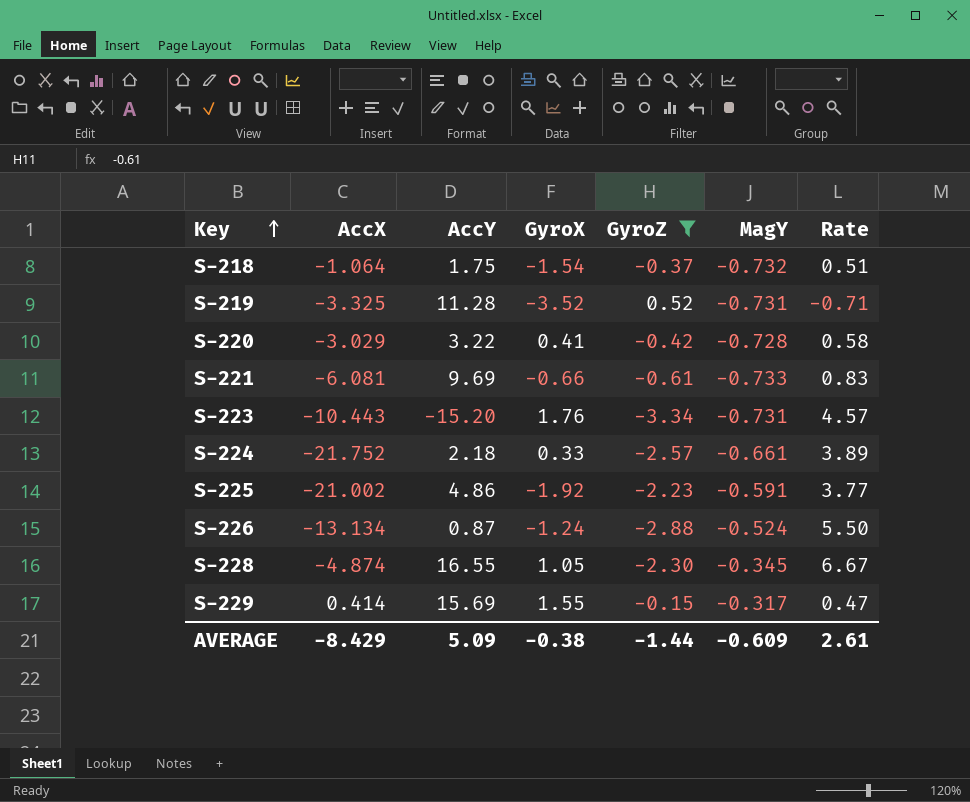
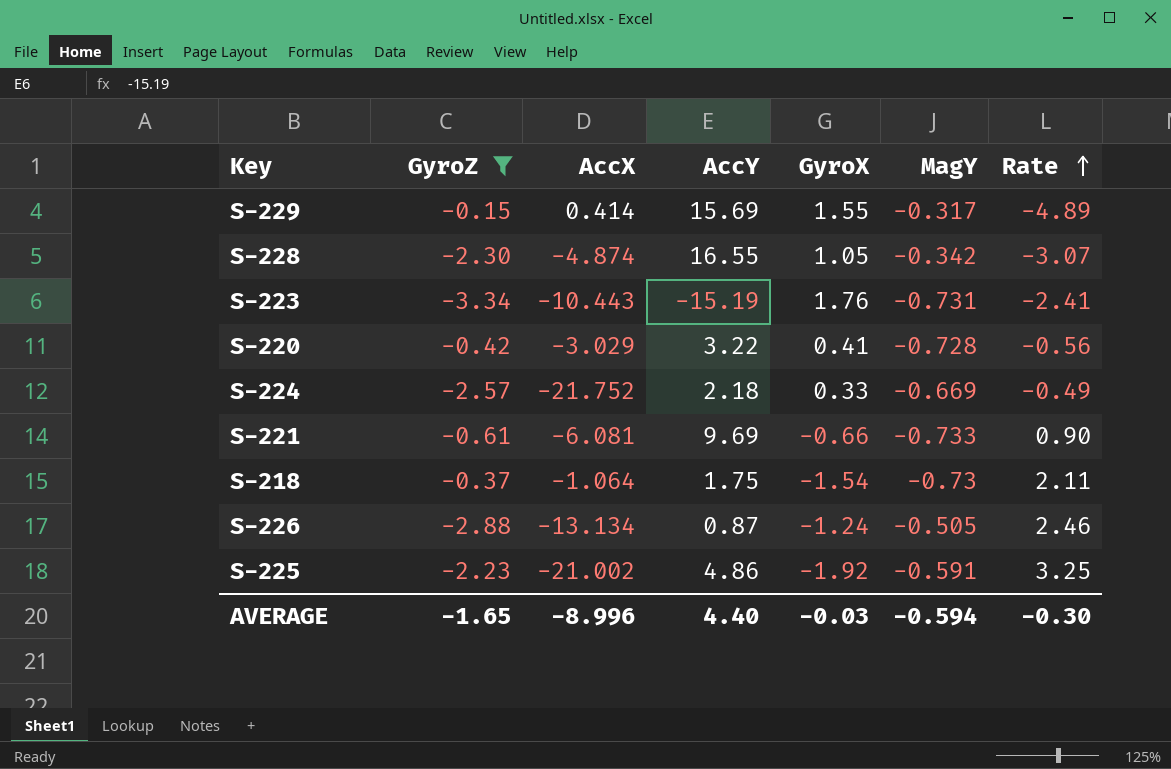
row order: Key ascending -> Rate ascending
column GyroZ | position: 5 -> 2
column Rate | formula: [GyroZ] / [MagY] -> [GyroX] / [MagY]
row S-219: -3.325 | 11.28 | -3.52 | 0.52 | -0.731 | -0.71 -> none
S-228 | MagY: -0.345 -> -0.342
S-223 | AccY: -15.20 -> -15.19
S-224 | MagY: -0.661 -> -0.669
S-218 | MagY: -0.732 -> -0.73
S-226 | MagY: -0.524 -> -0.505
AVERAGE | GyroZ: -1.44 -> -1.65
AVERAGE | AccX: -8.429 -> -8.996
AVERAGE | AccY: 5.09 -> 4.40
AVERAGE | GyroX: -0.38 -> -0.03
AVERAGE | MagY: -0.609 -> -0.594
AVERAGE | Rate: 2.61 -> -0.30

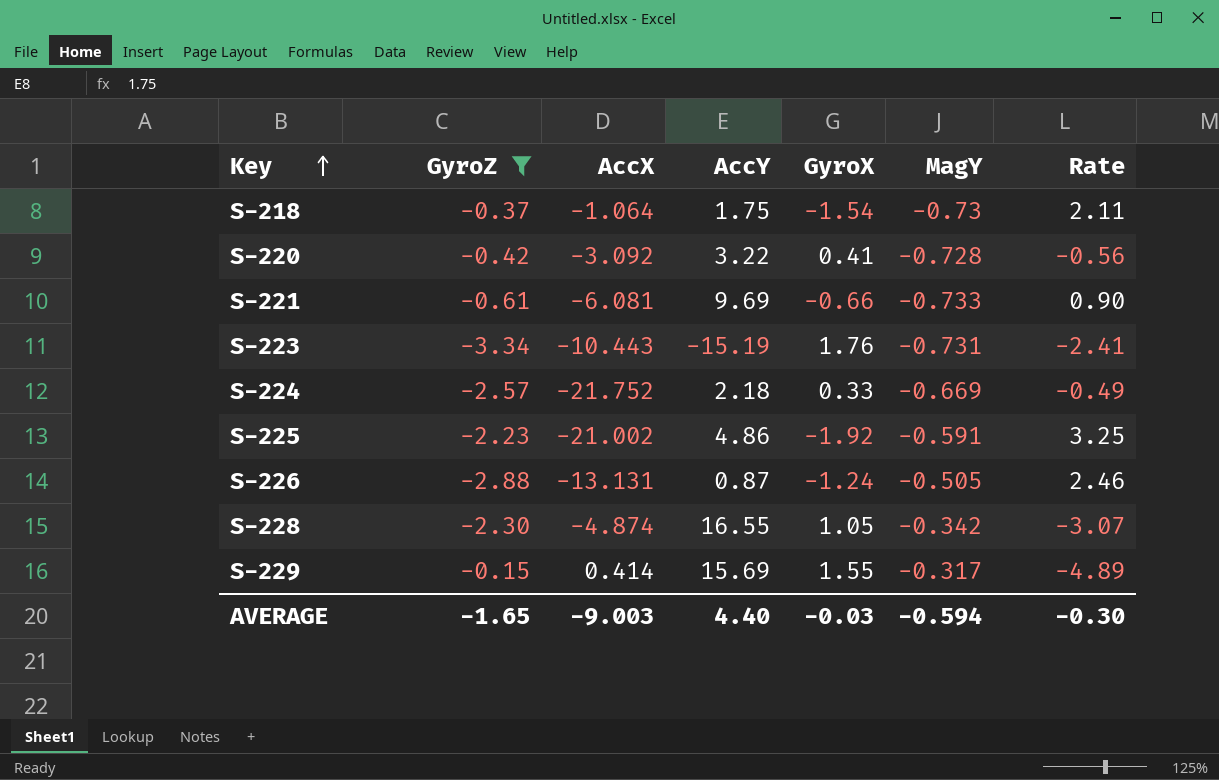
row order: Rate ascending -> Key ascending
S-220 | AccX: -3.029 -> -3.092
S-226 | AccX: -13.134 -> -13.131
AVERAGE | AccX: -8.996 -> -9.003

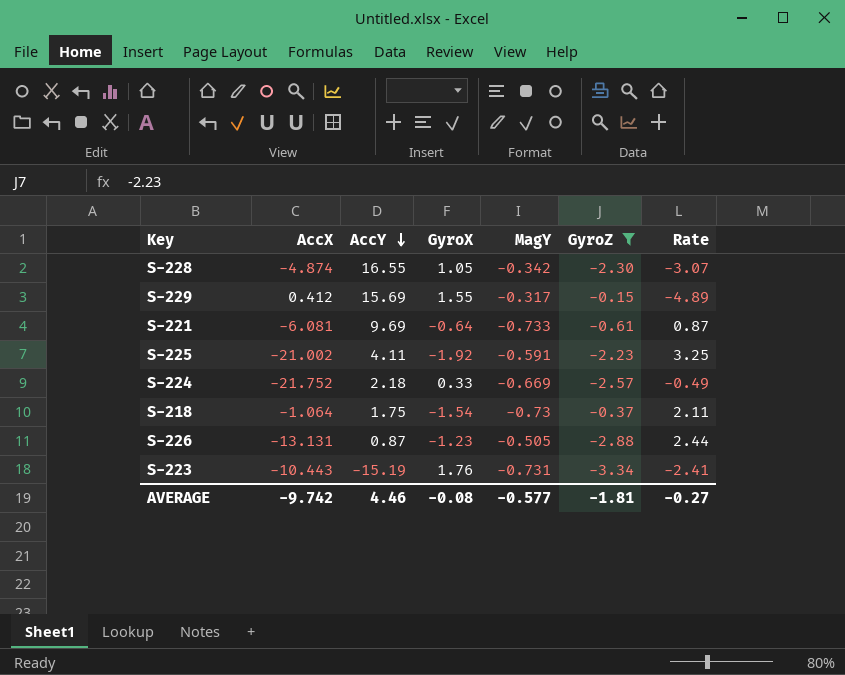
row order: Key ascending -> AccY descending
column GyroZ | position: 2 -> 6
row S-220: -0.42 | -3.092 | 3.22 | 0.41 | -0.728 | -0.56 -> none
S-229 | AccX: 0.414 -> 0.412
S-221 | GyroX: -0.66 -> -0.64
S-221 | Rate: 0.90 -> 0.87
S-225 | AccY: 4.86 -> 4.11
S-226 | GyroX: -1.24 -> -1.23
S-226 | Rate: 2.46 -> 2.44
AVERAGE | AccX: -9.003 -> -9.742
AVERAGE | AccY: 4.40 -> 4.46
AVERAGE | GyroX: -0.03 -> -0.08
AVERAGE | MagY: -0.594 -> -0.577
AVERAGE | GyroZ: -1.65 -> -1.81
AVERAGE | Rate: -0.30 -> -0.27

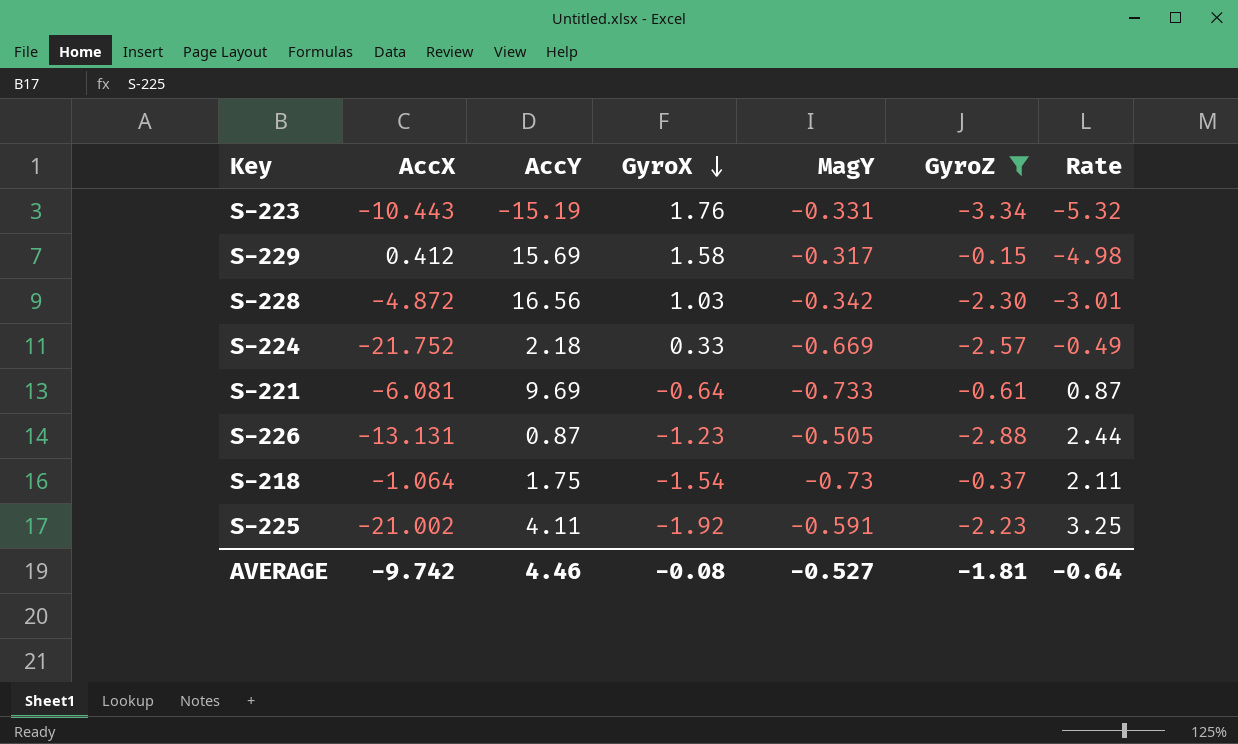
row order: AccY descending -> GyroX descending
S-223 | MagY: -0.731 -> -0.331
S-223 | Rate: -2.41 -> -5.32
S-229 | GyroX: 1.55 -> 1.58
S-229 | Rate: -4.89 -> -4.98
S-228 | AccX: -4.874 -> -4.872
S-228 | AccY: 16.55 -> 16.56
S-228 | GyroX: 1.05 -> 1.03
S-228 | Rate: -3.07 -> -3.01
AVERAGE | MagY: -0.577 -> -0.527
AVERAGE | Rate: -0.27 -> -0.64

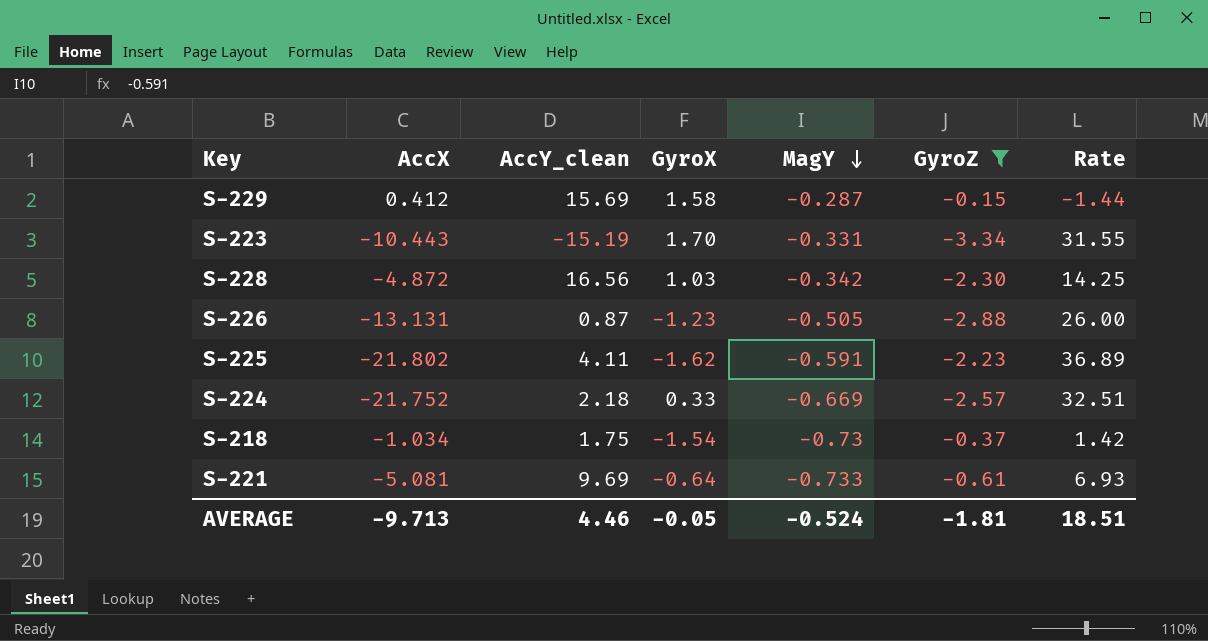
row order: GyroX descending -> MagY descending
column name: AccY -> AccY_clean
column Rate | formula: [GyroX] / [MagY] -> [AccX] / [MagY]
S-229 | MagY: -0.317 -> -0.287
S-223 | GyroX: 1.76 -> 1.70
S-225 | AccX: -21.002 -> -21.802
S-225 | GyroX: -1.92 -> -1.62
S-218 | AccX: -1.064 -> -1.034
S-221 | AccX: -6.081 -> -5.081
AVERAGE | AccX: -9.742 -> -9.713
AVERAGE | GyroX: -0.08 -> -0.05
AVERAGE | MagY: -0.527 -> -0.524
AVERAGE | Rate: -0.64 -> 18.51

